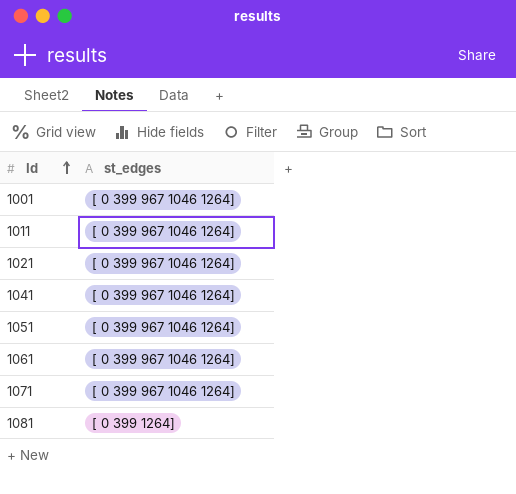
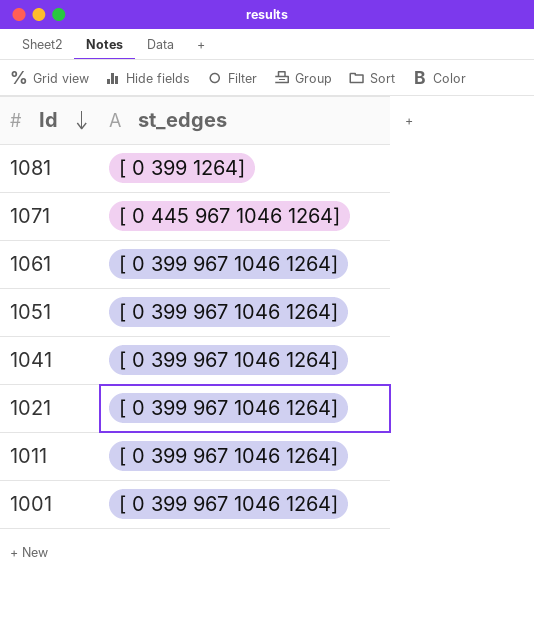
row order: Id ascending -> Id descending
1071 | st_edges: [ 0 399 967 1046 1264] -> [ 0 445 967 1046 1264]

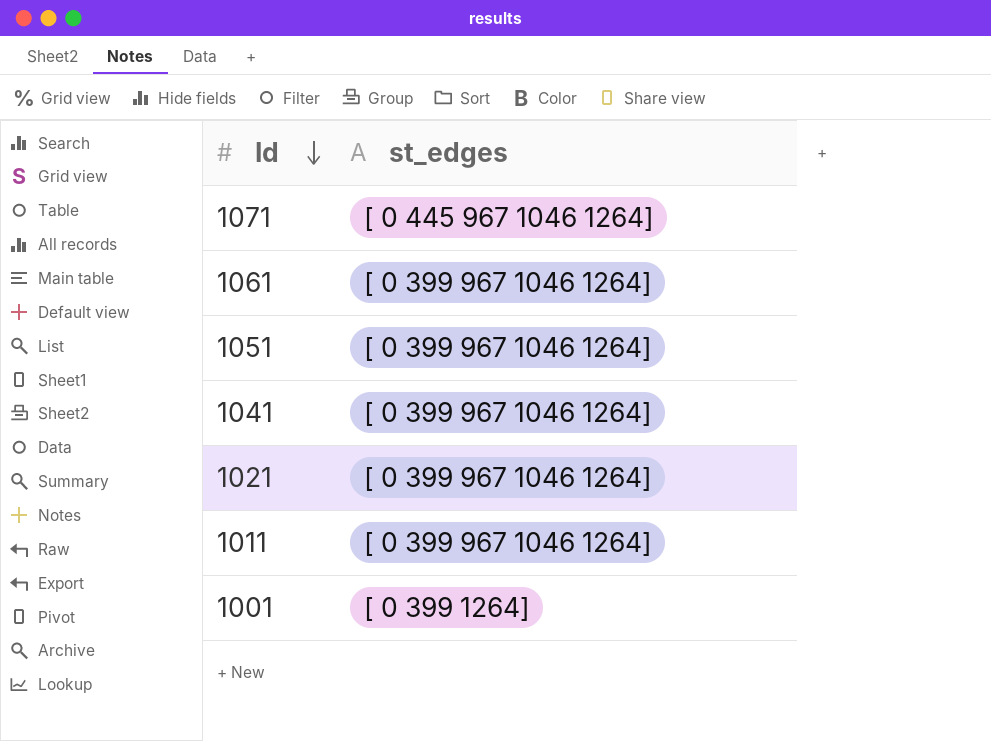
row 1081: [ 0 399 1264] -> none
1001 | st_edges: [ 0 399 967 1046 1264] -> [ 0 399 1264]

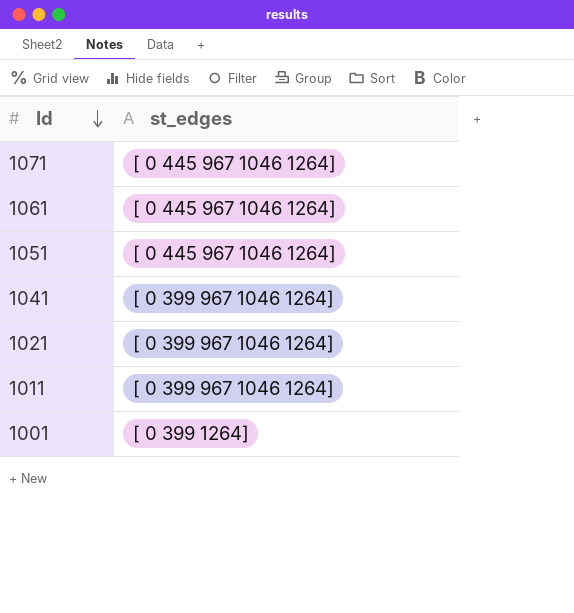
1061 | st_edges: [ 0 399 967 1046 1264] -> [ 0 445 967 1046 1264]
1051 | st_edges: [ 0 399 967 1046 1264] -> [ 0 445 967 1046 1264]

